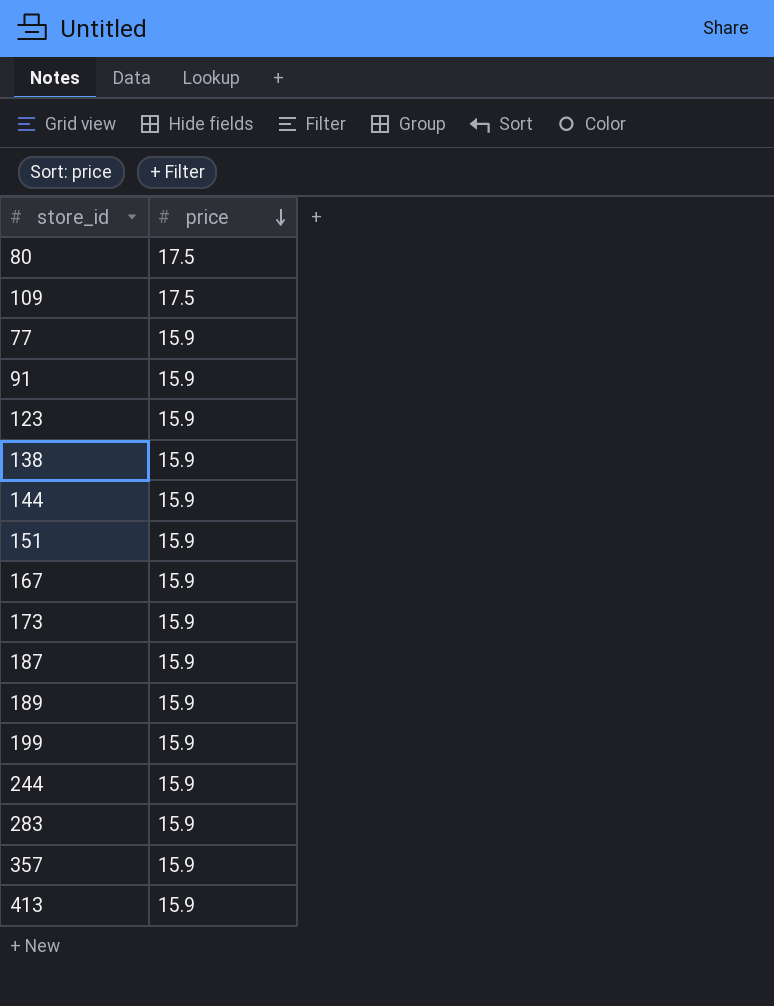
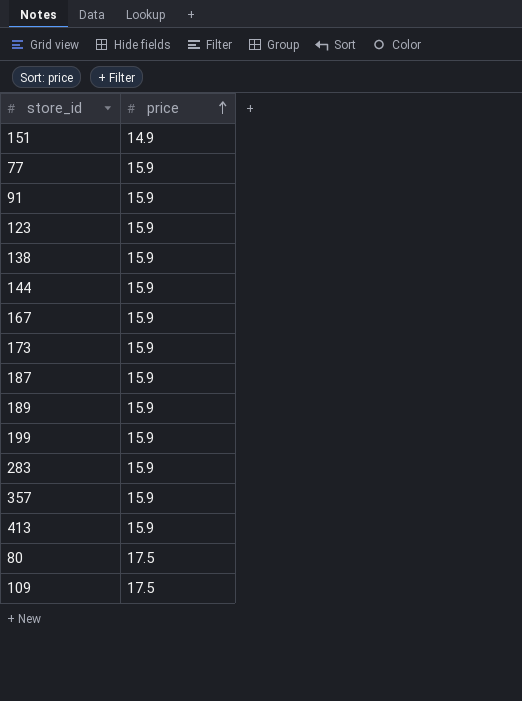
row order: price descending -> price ascending
row 244: 15.9 -> none
151 | price: 15.9 -> 14.9

